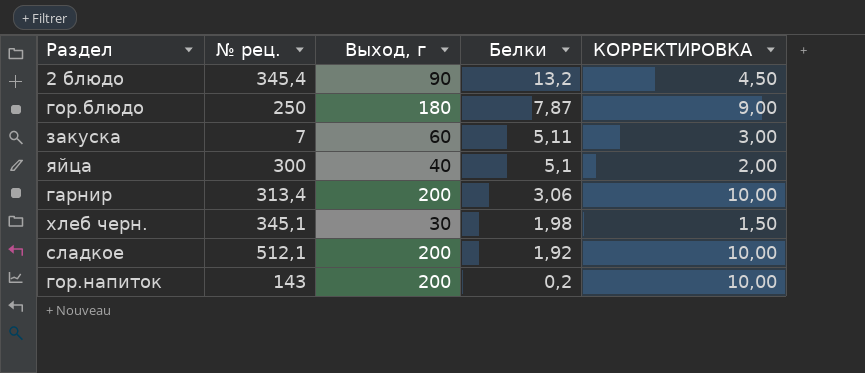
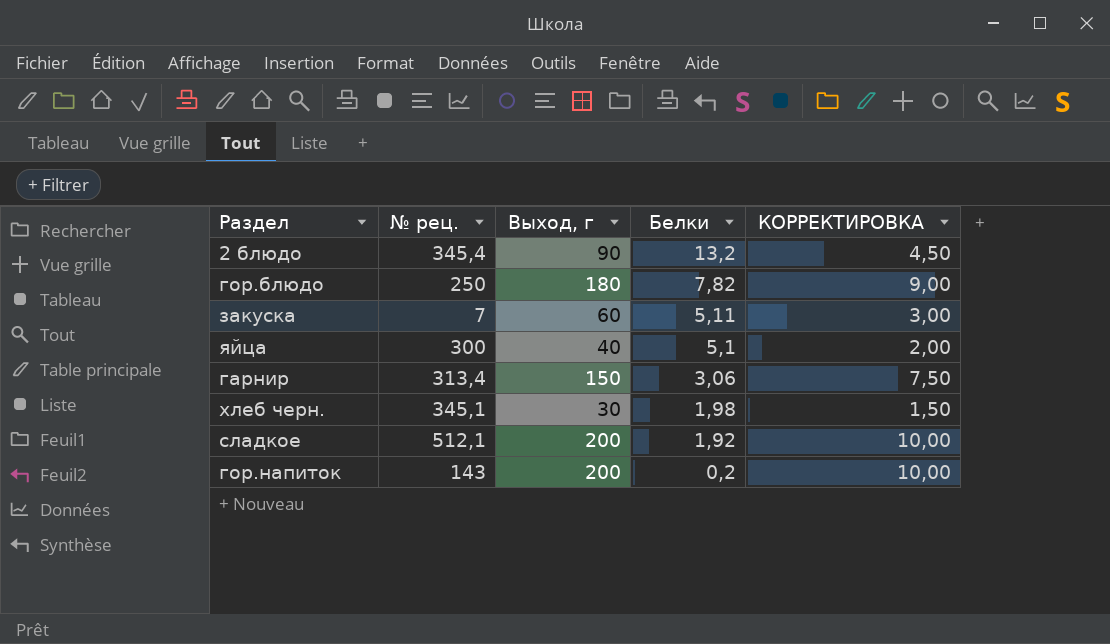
гор.блюдо | Белки: 7,87 -> 7,82
гарнир | Выход, г: 200 -> 150
гарнир | КОРРЕКТИРОВКА: 10,00 -> 7,50

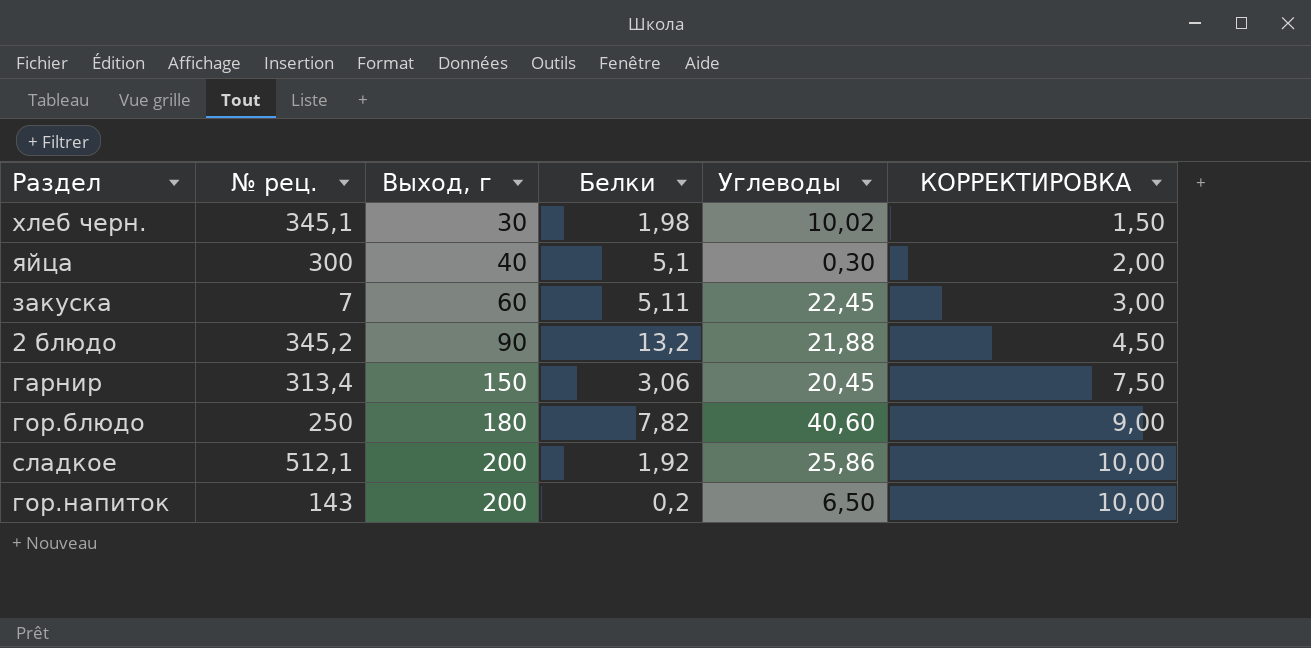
row order: Белки descending -> Выход, г ascending
column Углеводы | position: none -> 5
2 блюдо | № рец.: 345,4 -> 345,2

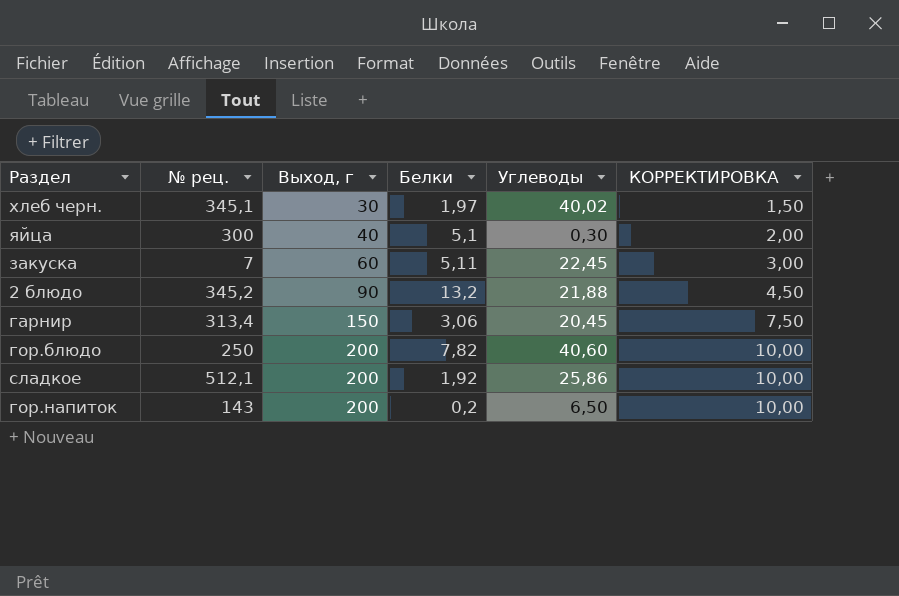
хлеб черн. | Белки: 1,98 -> 1,97
хлеб черн. | Углеводы: 10,02 -> 40,02
гор.блюдо | Выход, г: 180 -> 200
гор.блюдо | КОРРЕКТИРОВКА: 9,00 -> 10,00

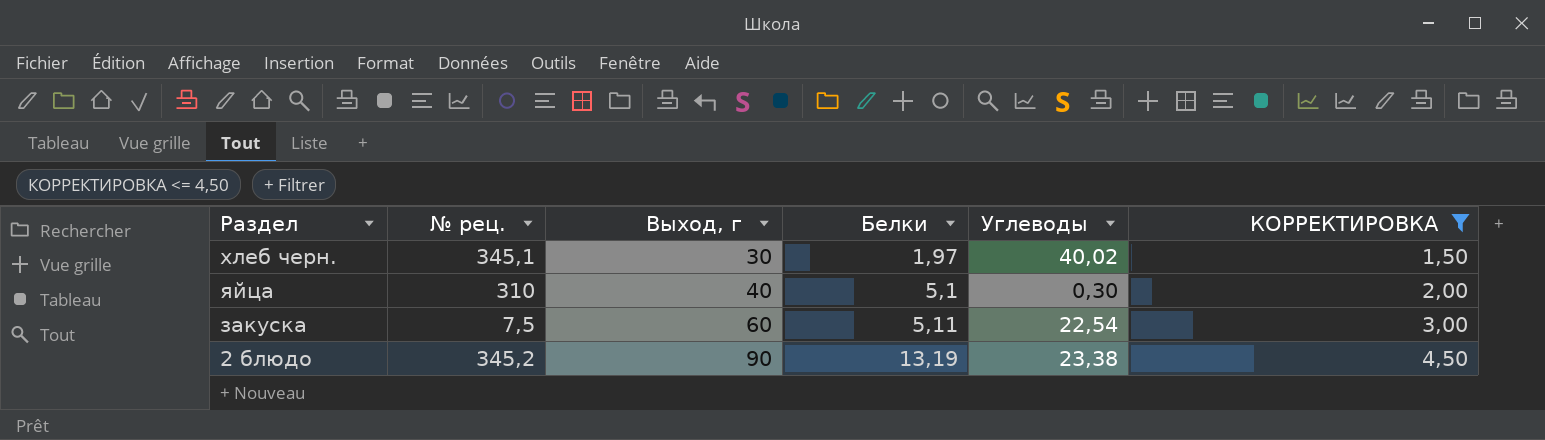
filter: none -> КОРРЕКТИРОВКА <= 4,50
яйца | № рец.: 300 -> 310
закуска | № рец.: 7 -> 7,5
закуска | Углеводы: 22,45 -> 22,54
2 блюдо | Белки: 13,2 -> 13,19
2 блюдо | Углеводы: 21,88 -> 23,38

